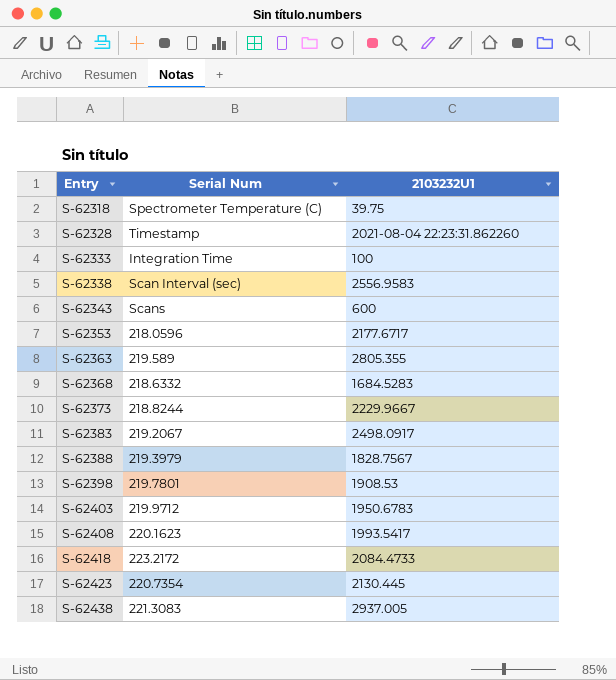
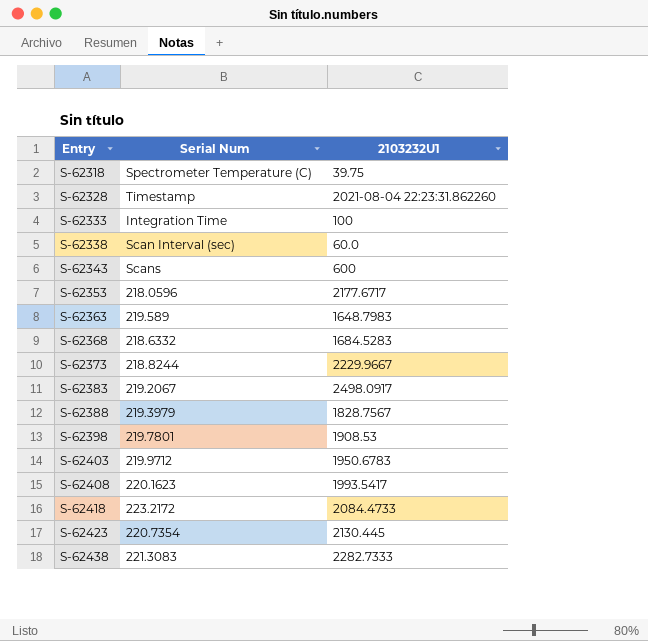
S-62338 | 2103232U1: 2556.9583 -> 60.0
S-62363 | 2103232U1: 2805.355 -> 1648.7983
S-62438 | 2103232U1: 2937.005 -> 2282.7333

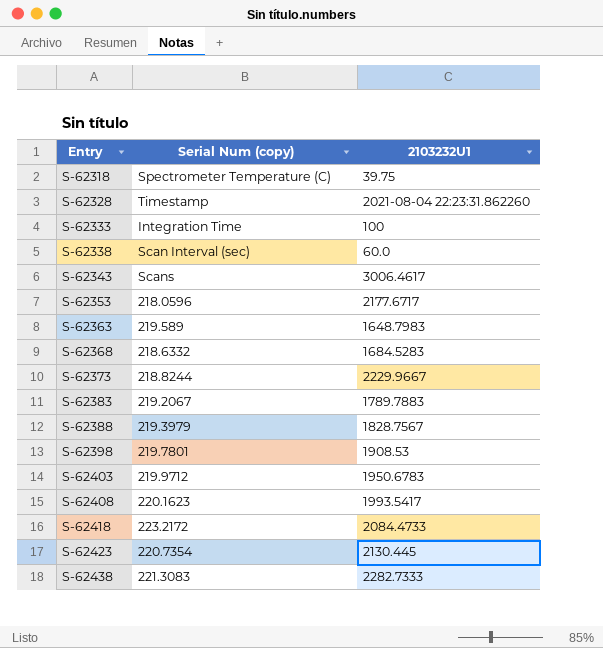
column name: Serial Num -> Serial Num (copy)
S-62343 | 2103232U1: 600 -> 3006.4617
S-62383 | 2103232U1: 2498.0917 -> 1789.7883

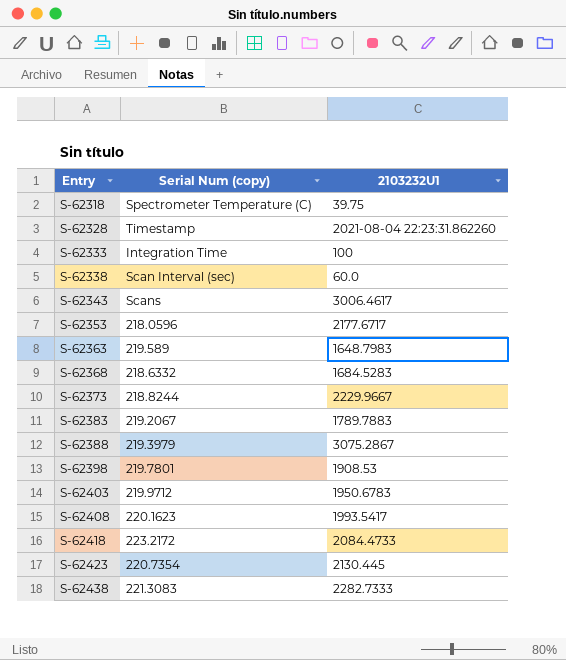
S-62388 | 2103232U1: 1828.7567 -> 3075.2867

